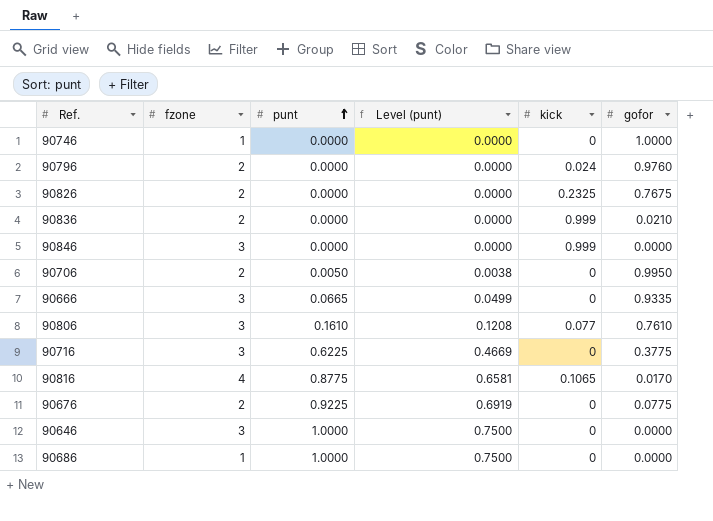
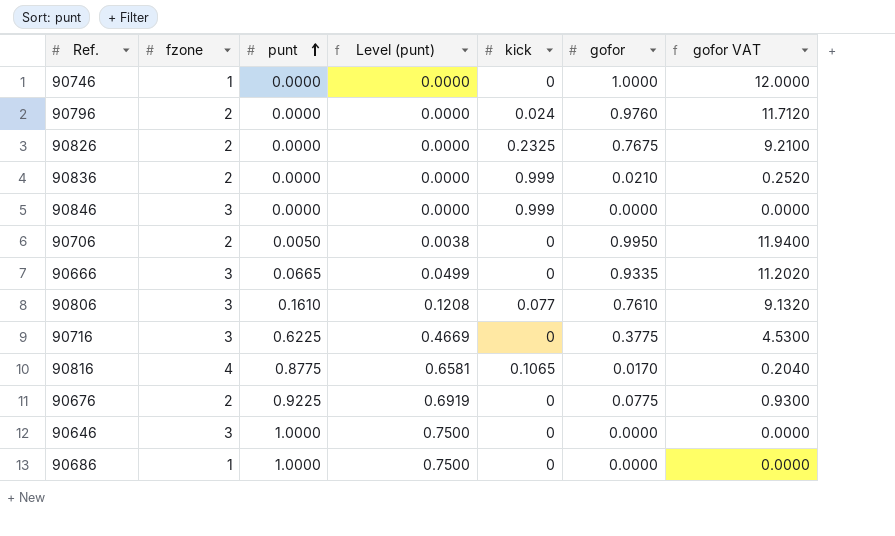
column gofor VAT | formula: none -> [gofor] * 12

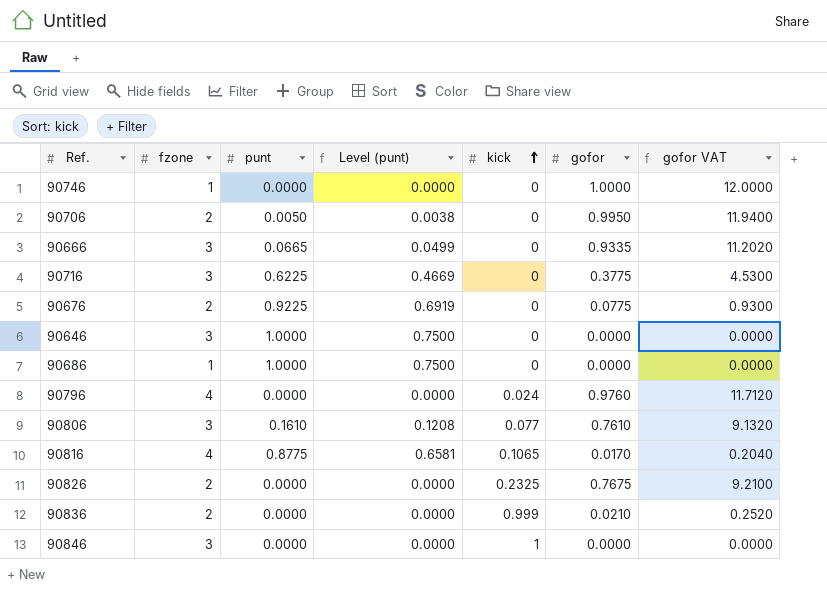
row order: punt ascending -> kick ascending
90796 | fzone: 2 -> 4
90846 | kick: 0.999 -> 1

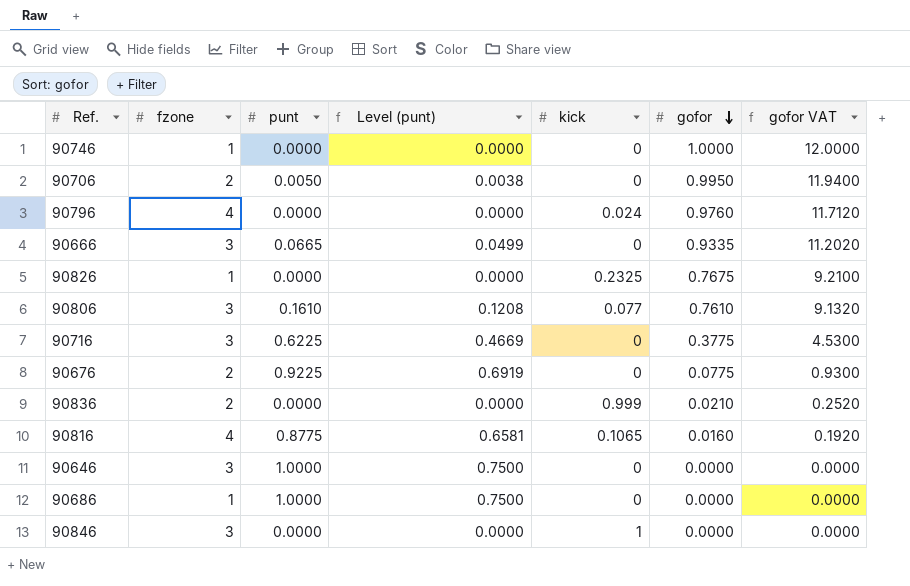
row order: kick ascending -> gofor descending
90826 | fzone: 2 -> 1
90816 | gofor: 0.0170 -> 0.0160
90816 | gofor VAT: 0.2040 -> 0.1920

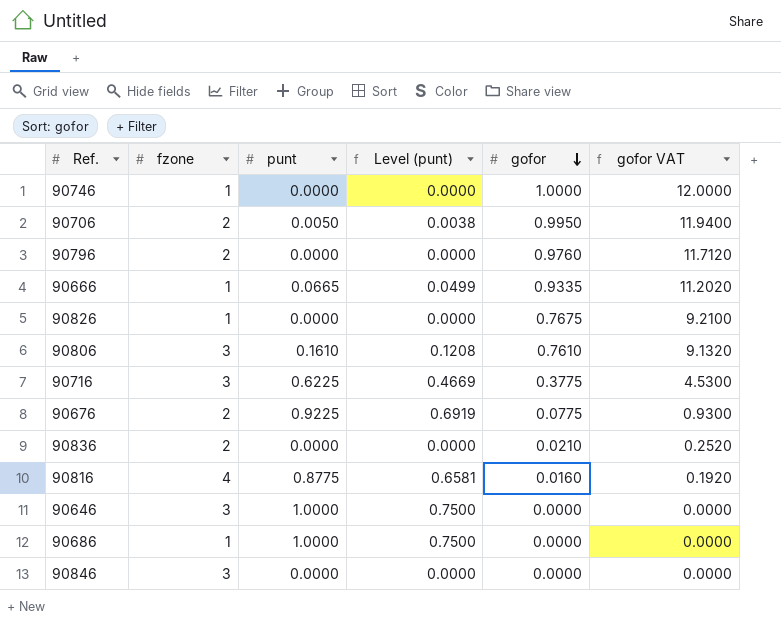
column kick | position: 5 -> none
90796 | fzone: 4 -> 2
90666 | fzone: 3 -> 1

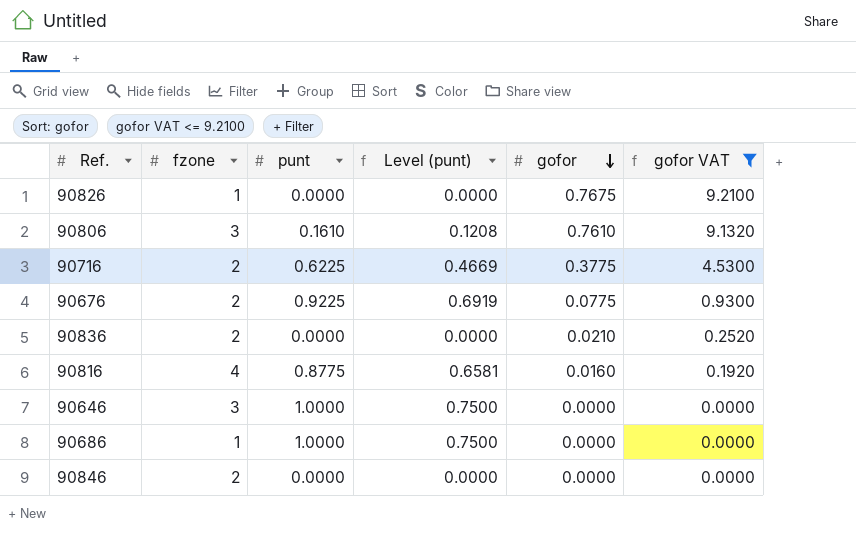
filter: none -> gofor VAT <= 9.2100
90716 | fzone: 3 -> 2
90846 | fzone: 3 -> 2

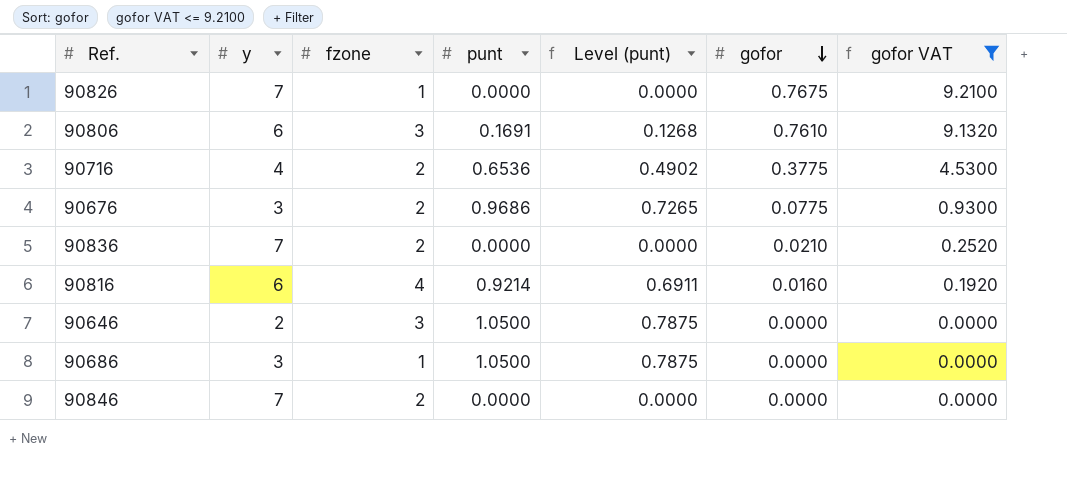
column y | position: none -> 2
90806 | punt: 0.1610 -> 0.1691
90806 | Level (punt): 0.1208 -> 0.1268
90716 | punt: 0.6225 -> 0.6536
90716 | Level (punt): 0.4669 -> 0.4902
90676 | punt: 0.9225 -> 0.9686
90676 | Level (punt): 0.6919 -> 0.7265
90816 | punt: 0.8775 -> 0.9214
90816 | Level (punt): 0.6581 -> 0.6911
90646 | punt: 1.0000 -> 1.0500
90646 | Level (punt): 0.7500 -> 0.7875
90686 | punt: 1.0000 -> 1.0500
90686 | Level (punt): 0.7500 -> 0.7875

